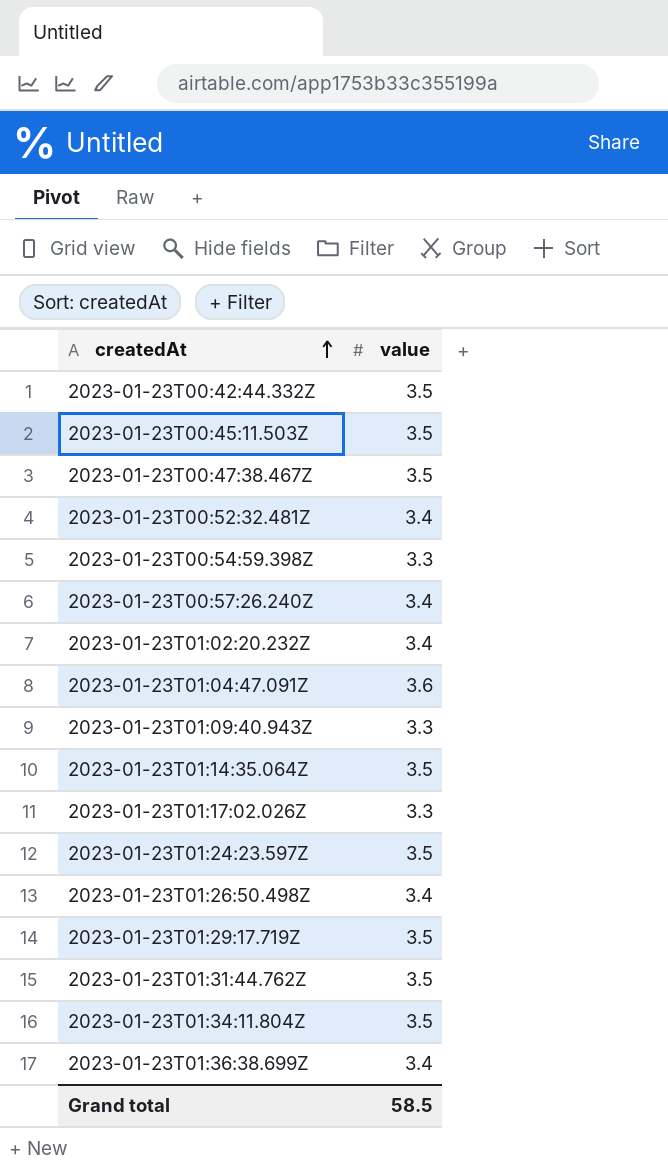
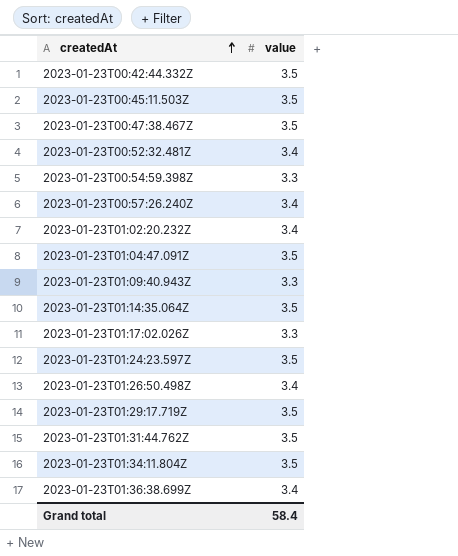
2023-01-23T01:04:47.091Z | value: 3.6 -> 3.5
Grand total | value: 58.5 -> 58.4

